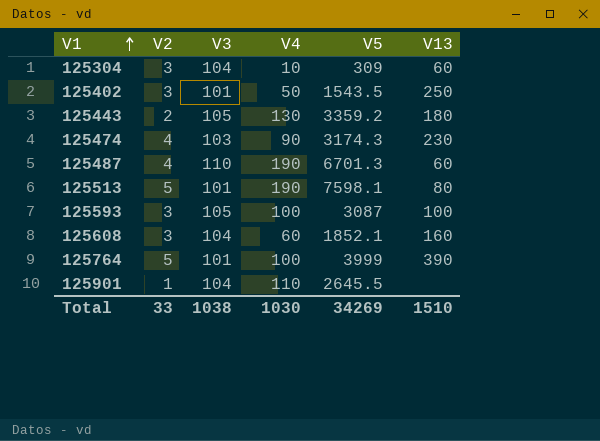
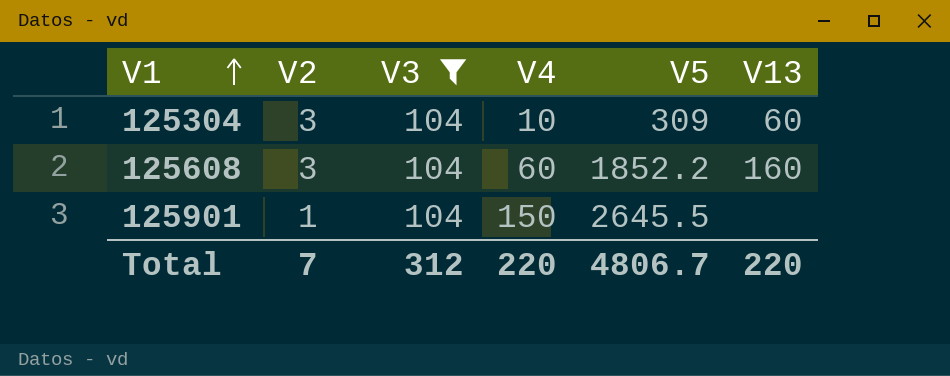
filter: none -> V3 = 104
125608 | V5: 1852.1 -> 1852.2
125901 | V4: 110 -> 150
Total | V2: 33 -> 7
Total | V3: 1038 -> 312
Total | V4: 1030 -> 220
Total | V5: 34269 -> 4806.7
Total | V13: 1510 -> 220

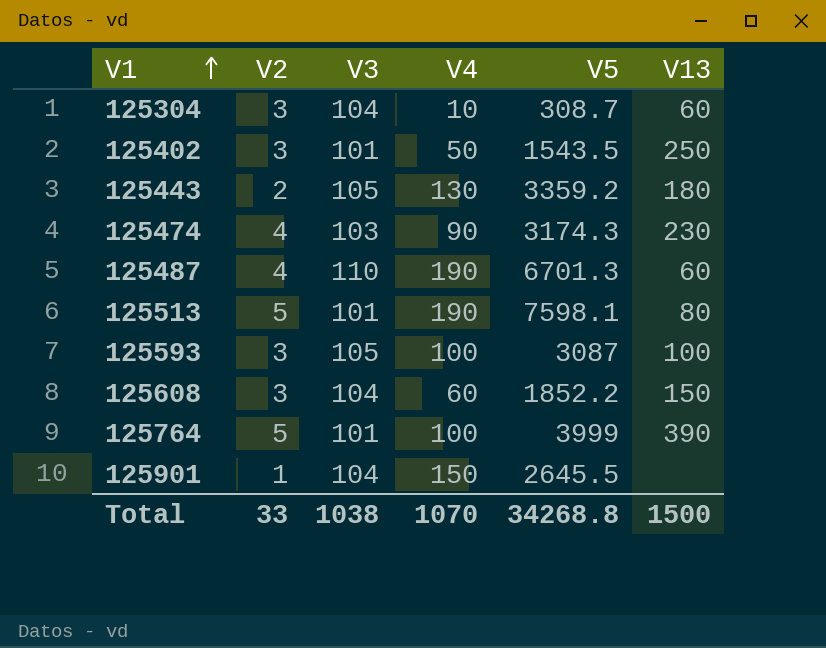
filter: V3 = 104 -> none
125304 | V5: 309 -> 308.7
125608 | V13: 160 -> 150
Total | V2: 7 -> 33
Total | V3: 312 -> 1038
Total | V4: 220 -> 1070
Total | V5: 4806.7 -> 34268.8
Total | V13: 220 -> 1500

